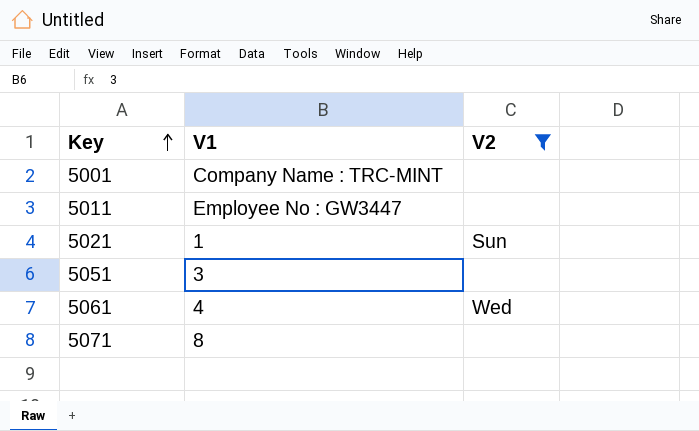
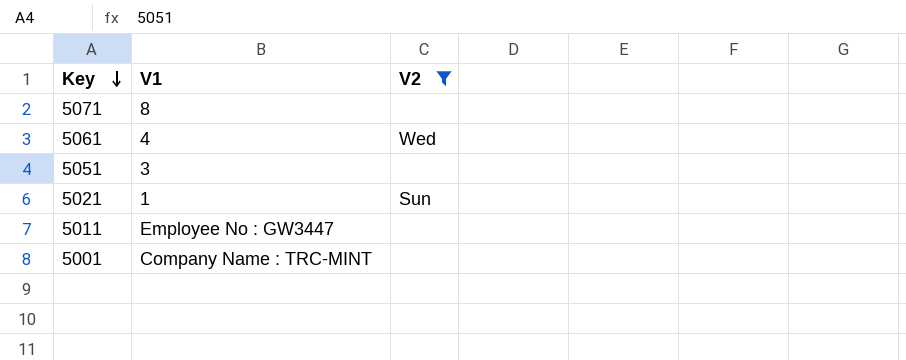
row order: Key ascending -> Key descending

